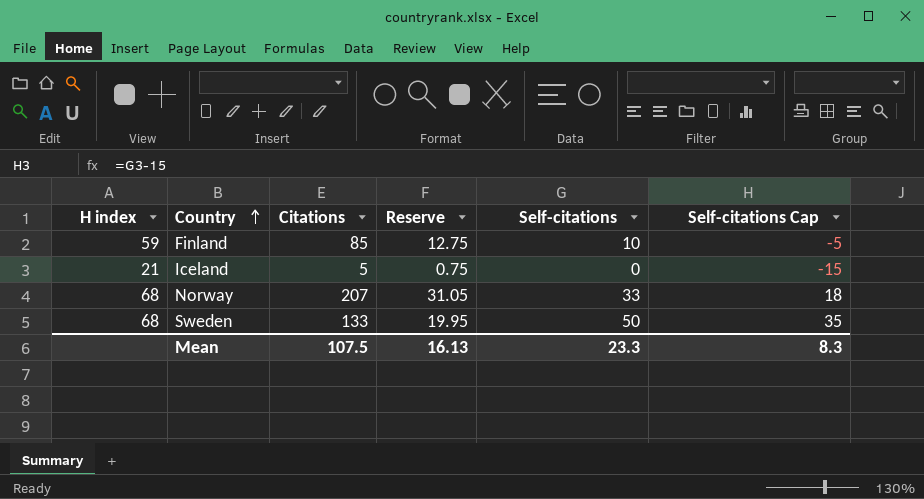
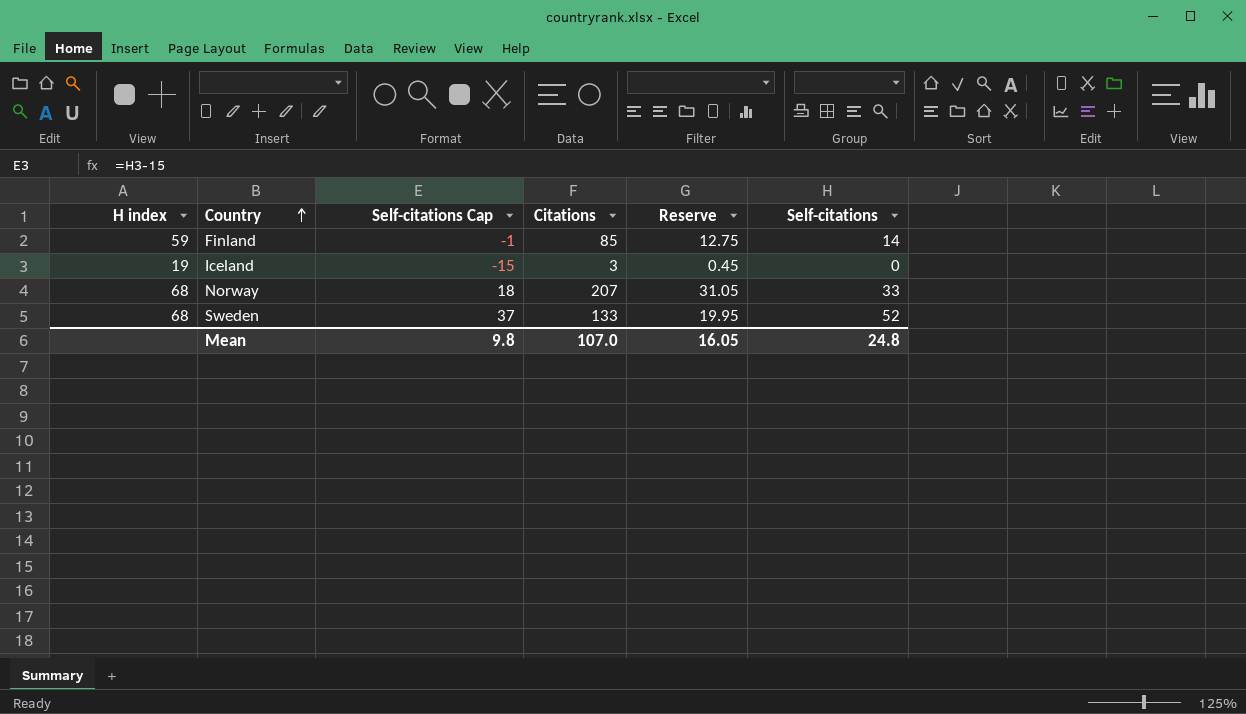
column Self-citations Cap | position: 6 -> 3
Finland | Self-citations Cap: -5 -> -1
Finland | Self-citations: 10 -> 14
Iceland | H index: 21 -> 19
Iceland | Citations: 5 -> 3
Iceland | Reserve: 0.75 -> 0.45
Sweden | Self-citations Cap: 35 -> 37
Sweden | Self-citations: 50 -> 52
Mean | Self-citations Cap: 8.3 -> 9.8
Mean | Citations: 107.5 -> 107.0
Mean | Reserve: 16.13 -> 16.05
Mean | Self-citations: 23.3 -> 24.8

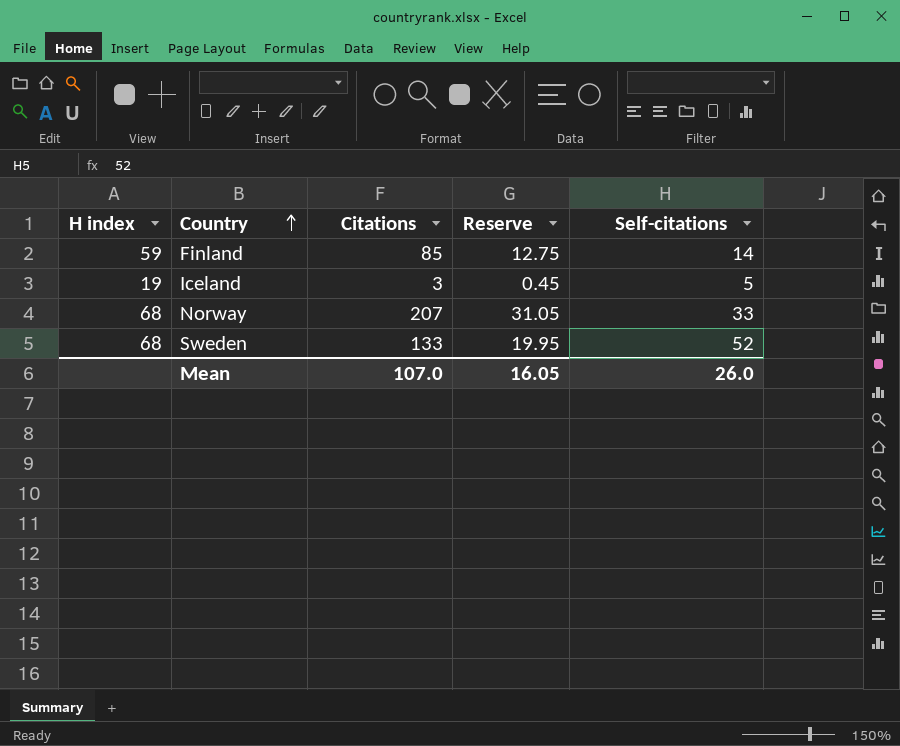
column Self-citations Cap | formula: [Self-citations] - 15 -> none
Iceland | Self-citations: 0 -> 5
Mean | Self-citations: 24.8 -> 26.0

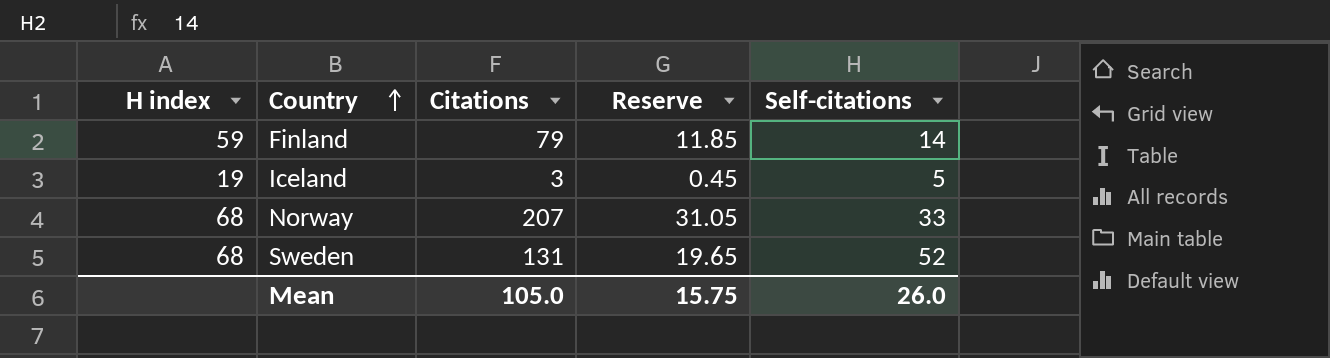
Finland | Citations: 85 -> 79
Finland | Reserve: 12.75 -> 11.85
Sweden | Citations: 133 -> 131
Sweden | Reserve: 19.95 -> 19.65
Mean | Citations: 107.0 -> 105.0
Mean | Reserve: 16.05 -> 15.75

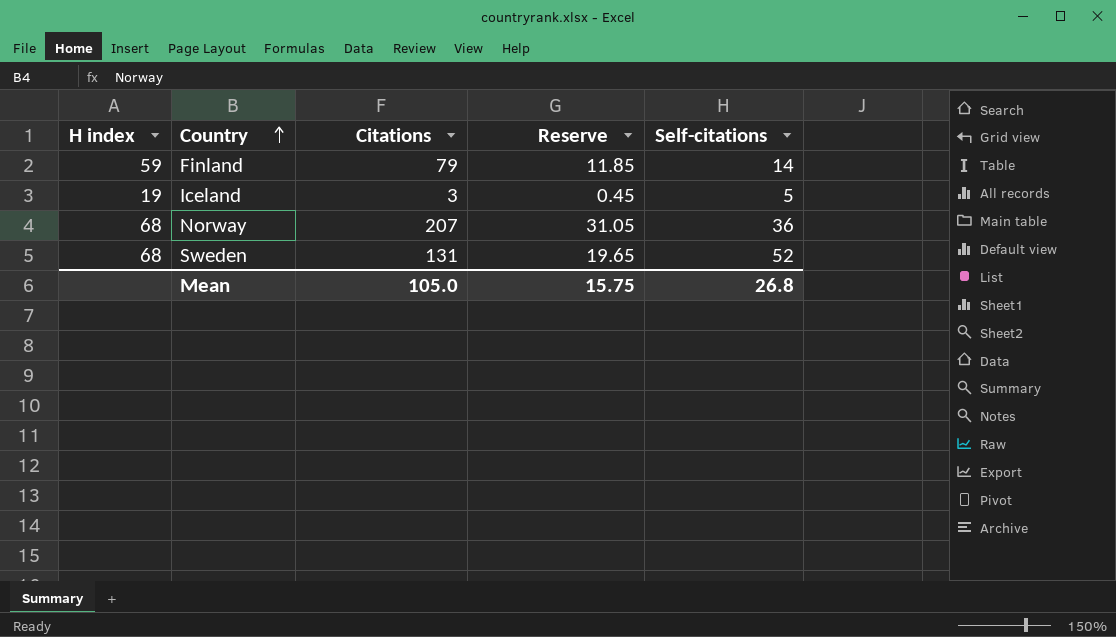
Norway | Self-citations: 33 -> 36
Mean | Self-citations: 26.0 -> 26.8

